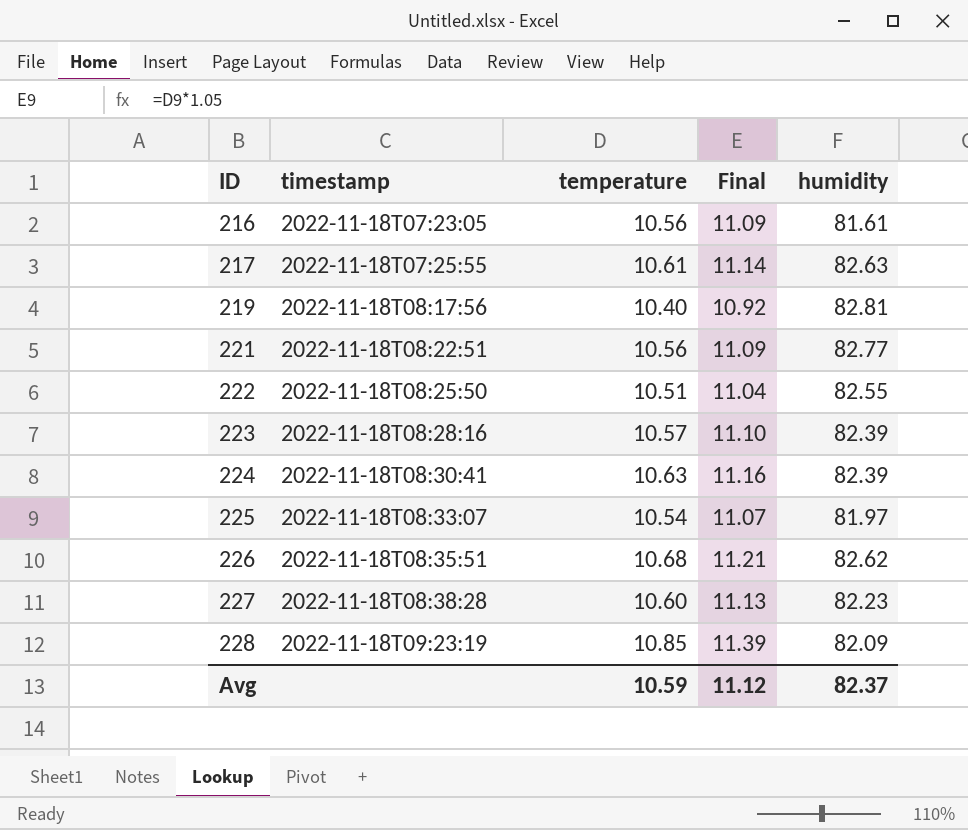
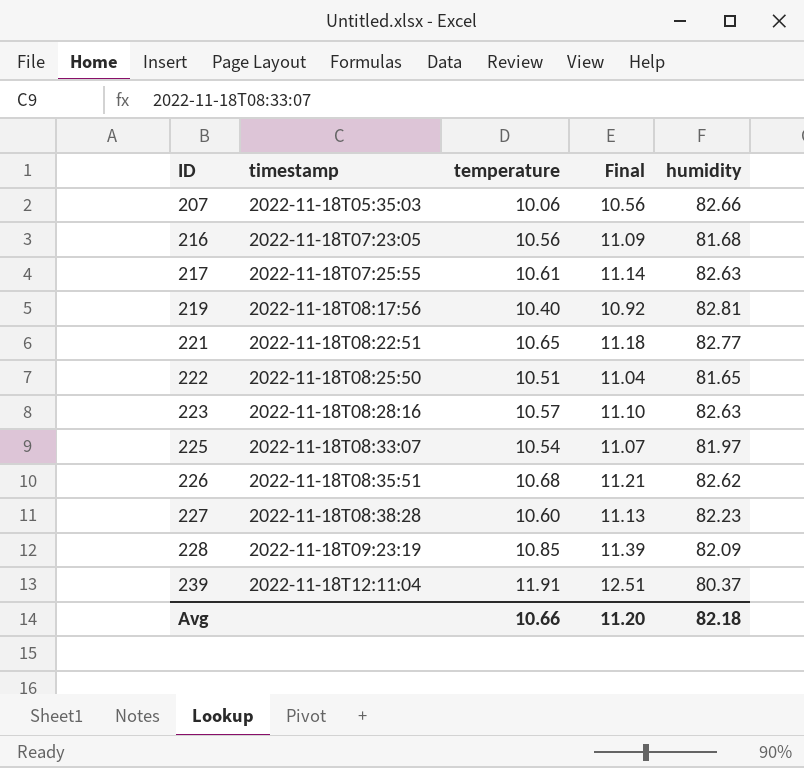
row 224: 2022-11-18T08:30:41 | 10.63 | 11.16 | 82.39 -> none
row 207: none -> 2022-11-18T05:35:03 | 10.06 | 10.56 | 82.66
216 | humidity: 81.61 -> 81.68
221 | temperature: 10.56 -> 10.65
221 | Final: 11.09 -> 11.18
222 | humidity: 82.55 -> 81.65
223 | humidity: 82.39 -> 82.63
row 239: none -> 2022-11-18T12:11:04 | 11.91 | 12.51 | 80.37
Avg | temperature: 10.59 -> 10.66
Avg | Final: 11.12 -> 11.20
Avg | humidity: 82.37 -> 82.18

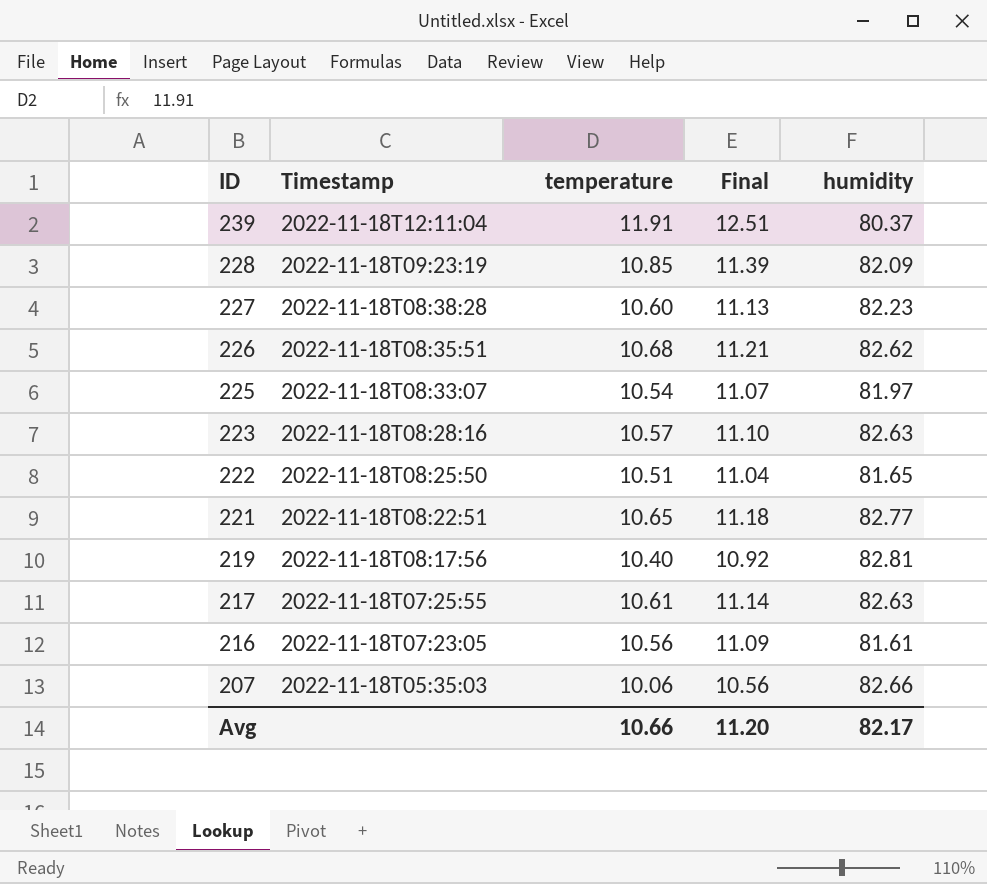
row order: ID ascending -> ID descending
column name: timestamp -> Timestamp
216 | humidity: 81.68 -> 81.61
Avg | humidity: 82.18 -> 82.17

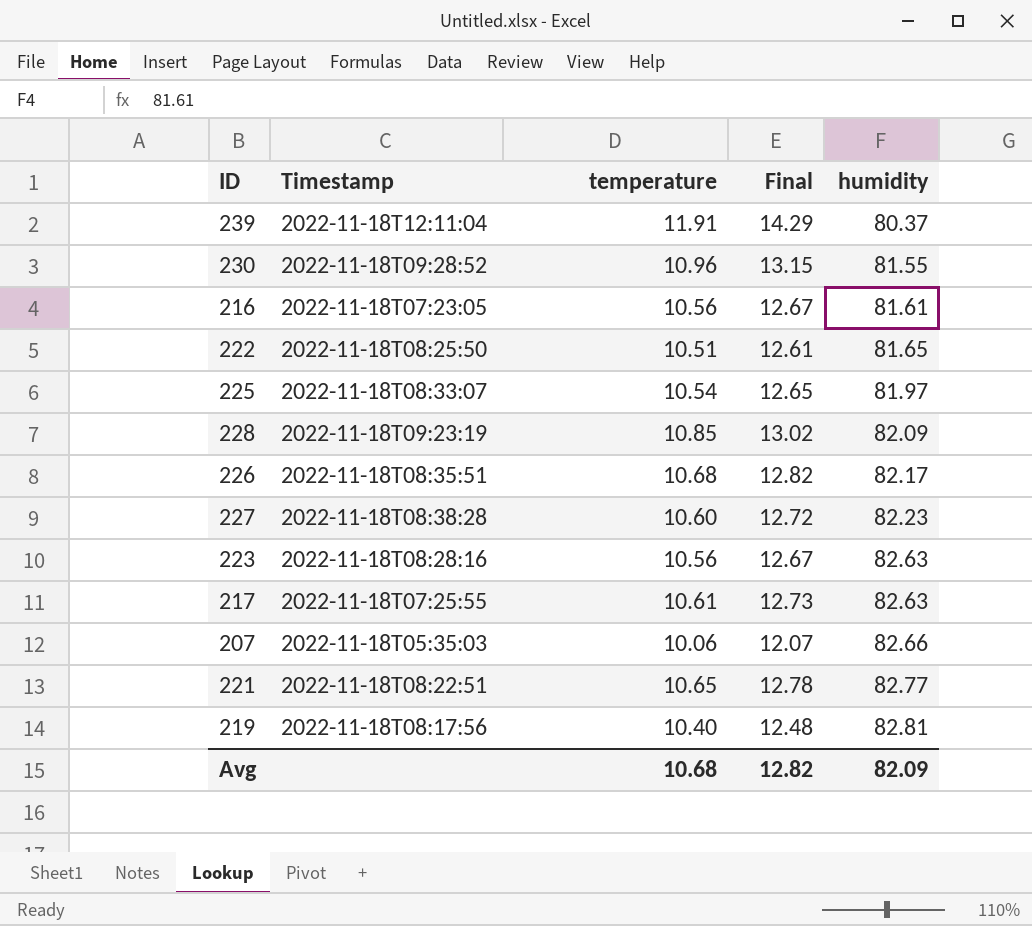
row order: ID descending -> humidity ascending
column Final | formula: [temperature] * 1.05 -> [temperature] * 1.2
row 230: none -> 2022-11-18T09:28:52 | 10.96 | 13.15 | 81.55
226 | humidity: 82.62 -> 82.17
223 | temperature: 10.57 -> 10.56
Avg | temperature: 10.66 -> 10.68
Avg | Final: 11.20 -> 12.82
Avg | humidity: 82.17 -> 82.09

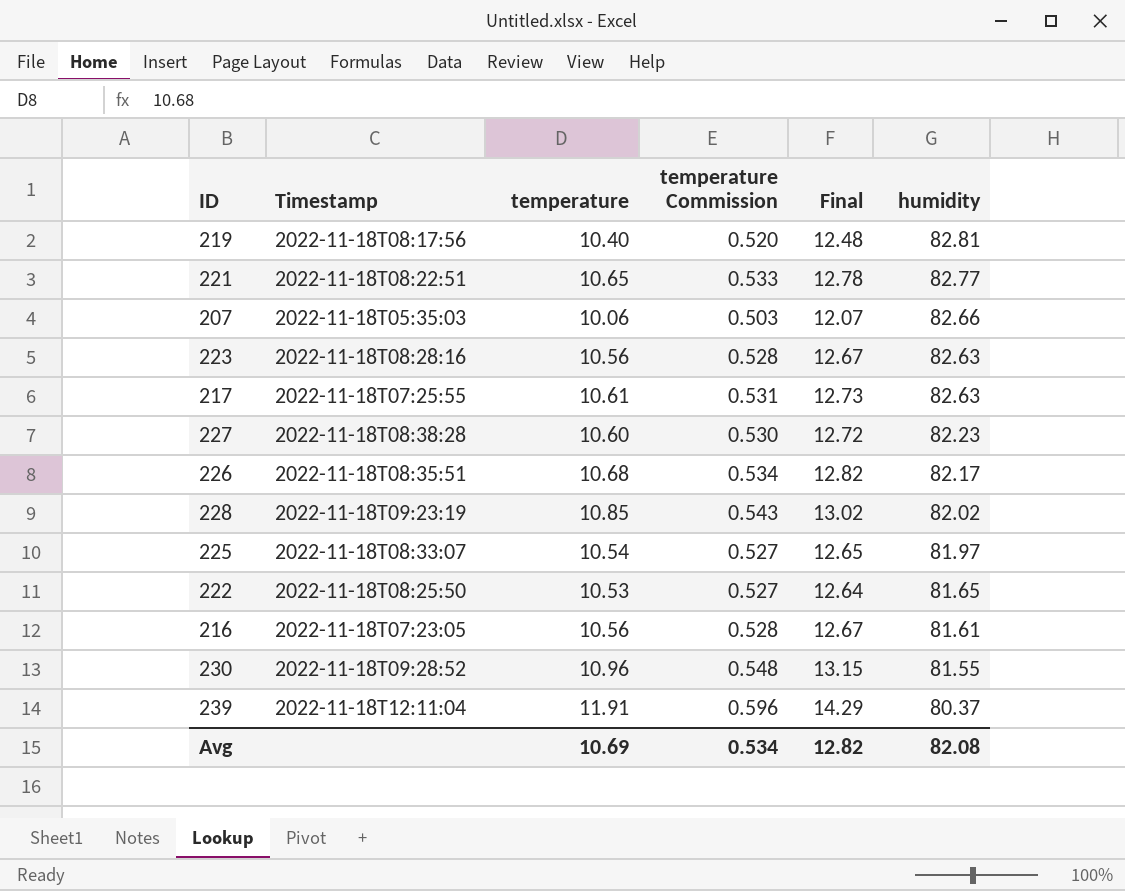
row order: humidity ascending -> humidity descending
column temperature Commission | formula: none -> [temperature] * 0.05
228 | humidity: 82.09 -> 82.02
222 | temperature: 10.51 -> 10.53
222 | Final: 12.61 -> 12.64
Avg | temperature: 10.68 -> 10.69
Avg | humidity: 82.09 -> 82.08

